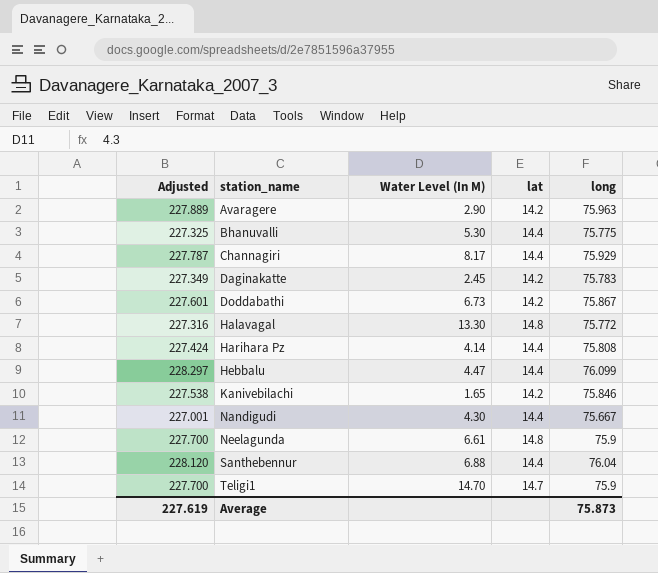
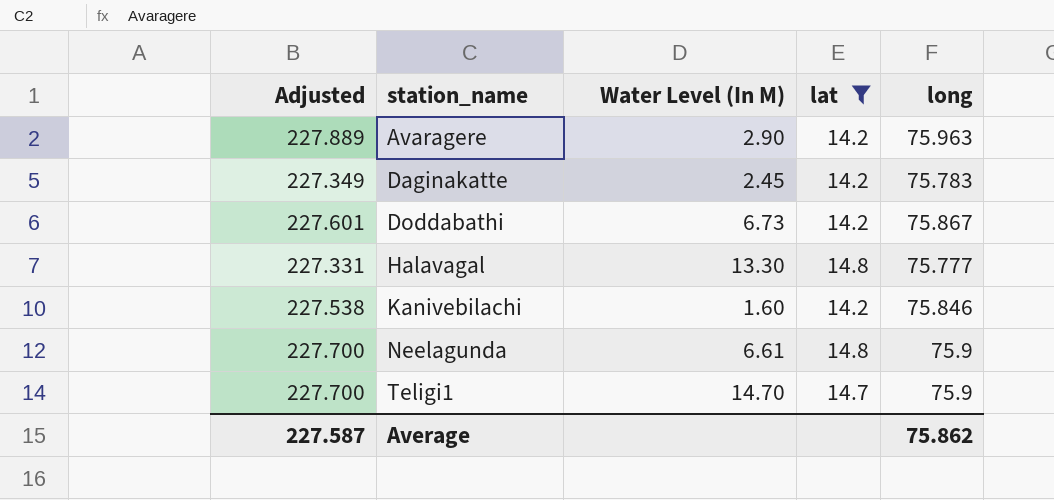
filter: none -> lat != 14.4
Halavagal | Adjusted: 227.316 -> 227.331
Halavagal | long: 75.772 -> 75.777
Kanivebilachi | Water Level (In M): 1.65 -> 1.60
Average | Adjusted: 227.619 -> 227.587
Average | long: 75.873 -> 75.862

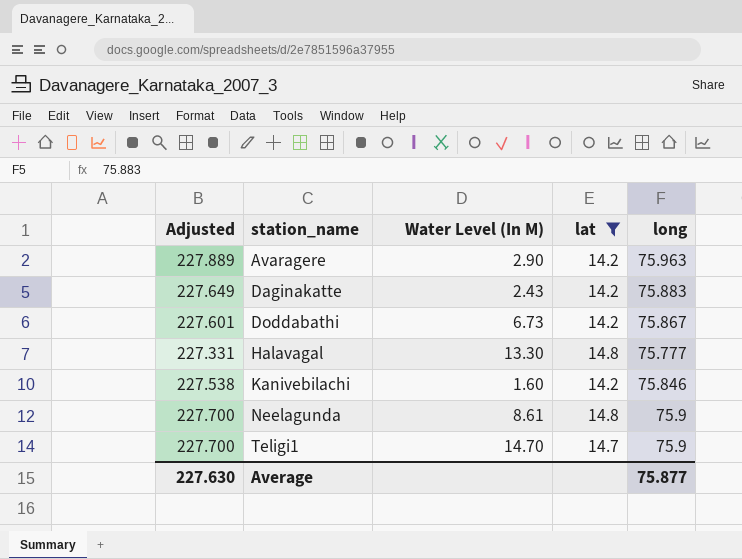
Daginakatte | Adjusted: 227.349 -> 227.649
Daginakatte | Water Level (In M): 2.45 -> 2.43
Daginakatte | long: 75.783 -> 75.883
Neelagunda | Water Level (In M): 6.61 -> 8.61
Average | Adjusted: 227.587 -> 227.630
Average | long: 75.862 -> 75.877

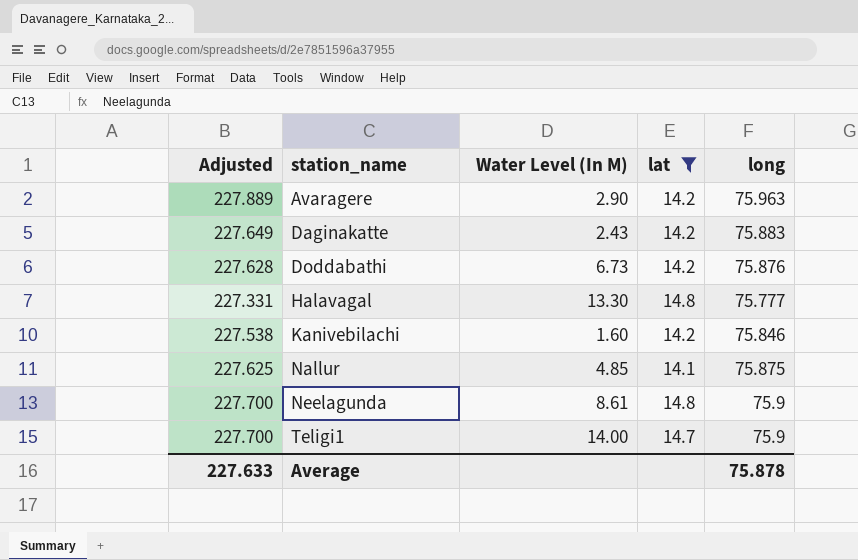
Doddabathi | Adjusted: 227.601 -> 227.628
Doddabathi | long: 75.867 -> 75.876
row Nallur: none -> 227.625 | 4.85 | 14.1 | 75.875
Teligi1 | Water Level (In M): 14.70 -> 14.00
Average | Adjusted: 227.630 -> 227.633
Average | long: 75.877 -> 75.878

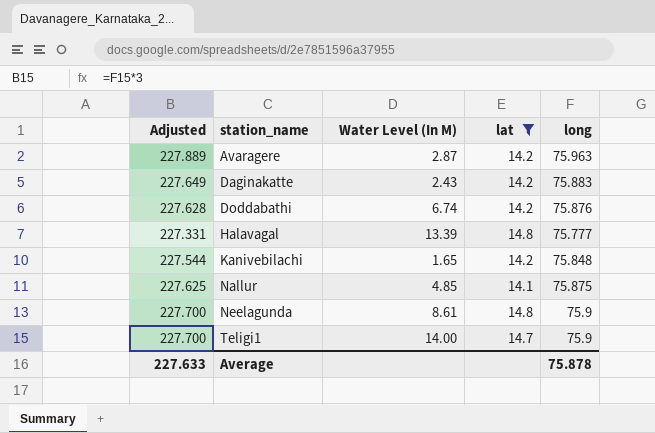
Avaragere | Water Level (In M): 2.90 -> 2.87
Doddabathi | Water Level (In M): 6.73 -> 6.74
Halavagal | Water Level (In M): 13.30 -> 13.39
Kanivebilachi | Adjusted: 227.538 -> 227.544
Kanivebilachi | Water Level (In M): 1.60 -> 1.65
Kanivebilachi | long: 75.846 -> 75.848

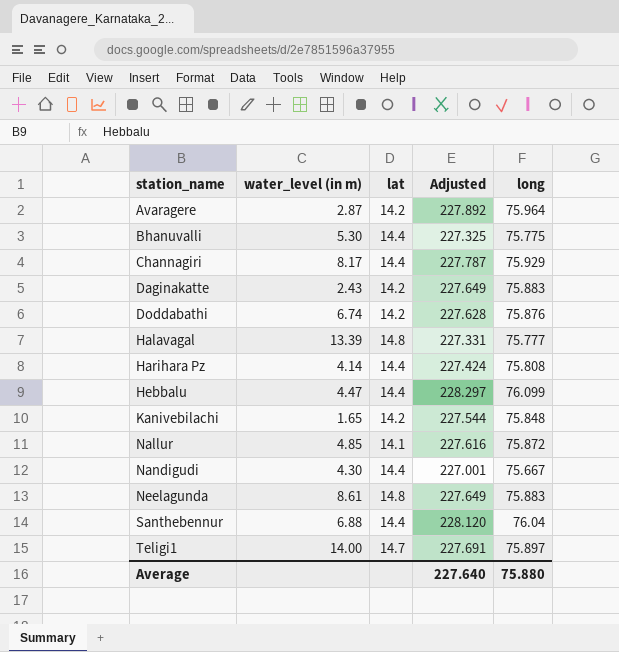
filter: lat != 14.4 -> none
column name: Water Level (In M) -> water_level (in m)
column Adjusted | position: 1 -> 4
Avaragere | Adjusted: 227.889 -> 227.892
Avaragere | long: 75.963 -> 75.964
Nallur | Adjusted: 227.625 -> 227.616
Nallur | long: 75.875 -> 75.872
Neelagunda | Adjusted: 227.700 -> 227.649
Neelagunda | long: 75.9 -> 75.883
Teligi1 | Adjusted: 227.700 -> 227.691
Teligi1 | long: 75.9 -> 75.897
Average | Adjusted: 227.633 -> 227.640
Average | long: 75.878 -> 75.880

